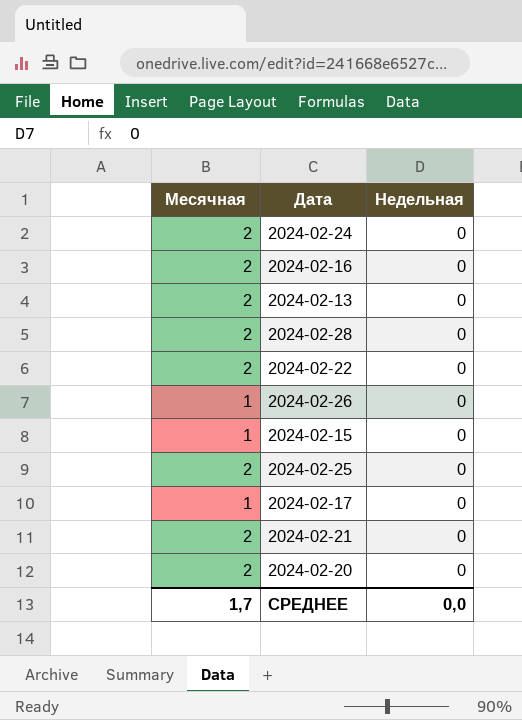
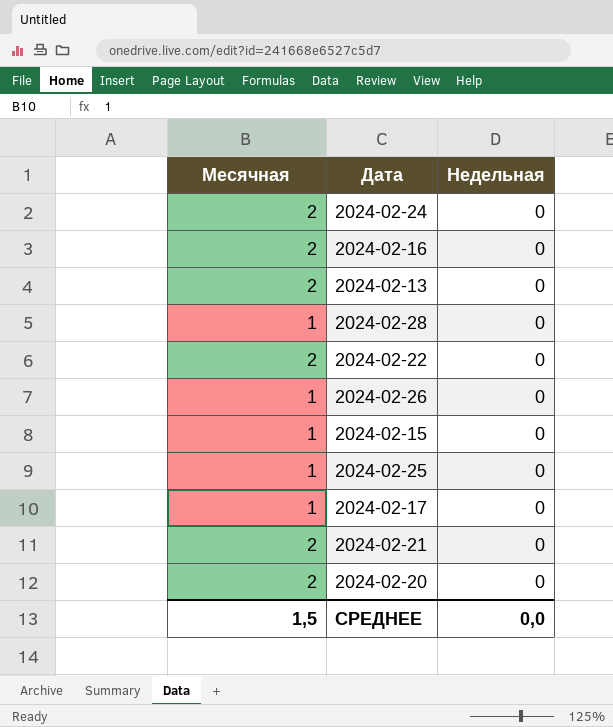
2024-02-28 | Месячная: 2 -> 1
2024-02-25 | Месячная: 2 -> 1
СРЕДНЕЕ | Месячная: 1,7 -> 1,5

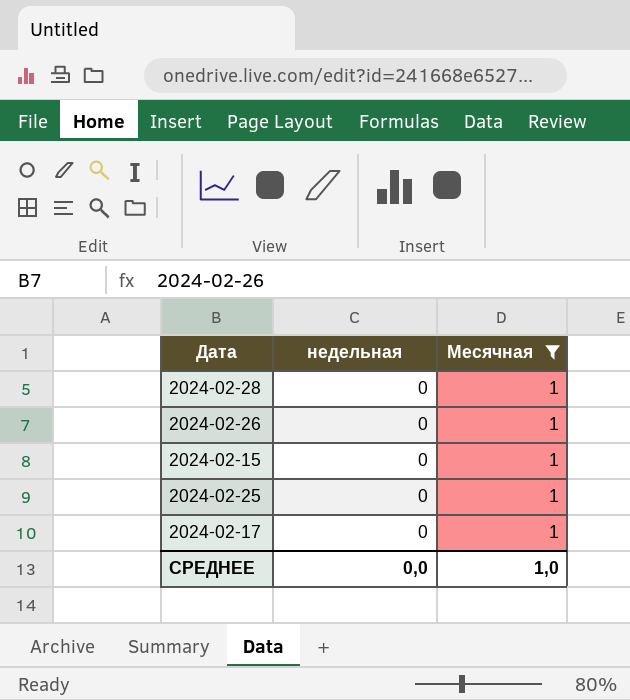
filter: none -> Месячная = 1
column name: Недельная -> недельная
column Месячная | position: 1 -> 3
СРЕДНЕЕ | Месячная: 1,5 -> 1,0

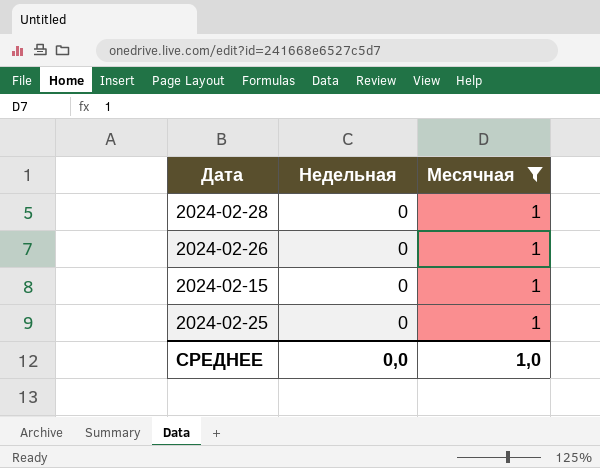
column name: недельная -> Недельная
row 2024-02-17: 0 | 1 -> none

